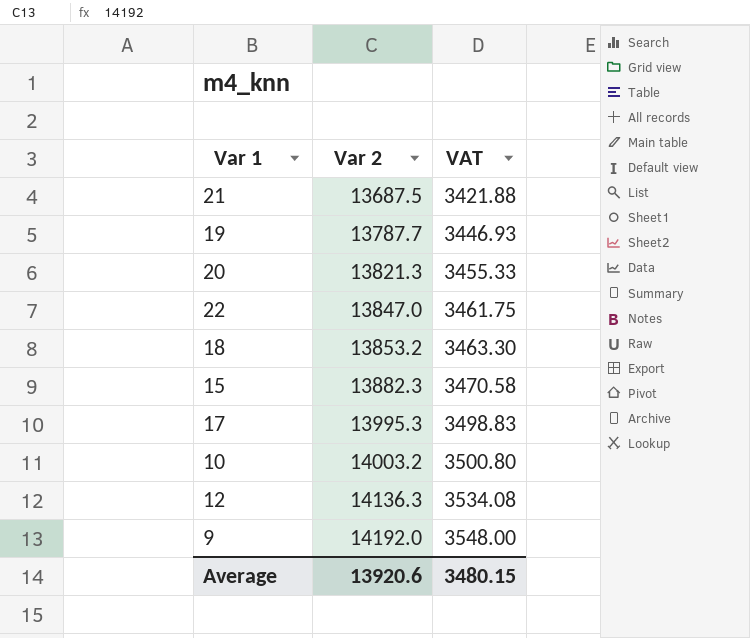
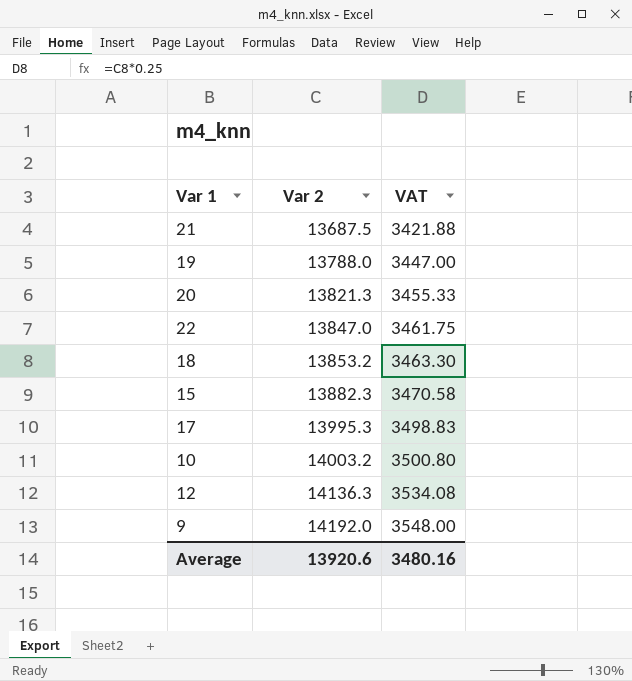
19 | Var 2: 13787.7 -> 13788.0
19 | VAT: 3446.93 -> 3447.00
Average | VAT: 3480.15 -> 3480.16

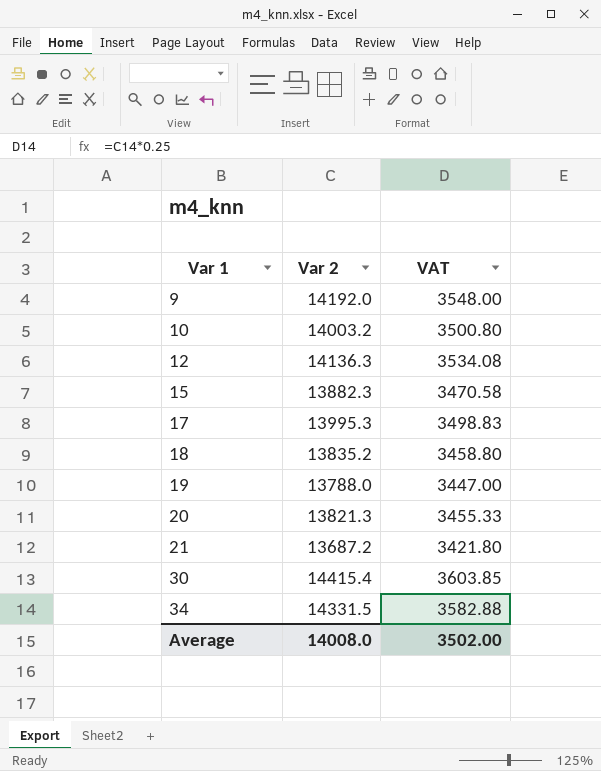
row order: Var 2 ascending -> Var 1 ascending
row 22: 13847.0 | 3461.75 -> none
18 | Var 2: 13853.2 -> 13835.2
18 | VAT: 3463.30 -> 3458.80
21 | Var 2: 13687.5 -> 13687.2
21 | VAT: 3421.88 -> 3421.80
row 30: none -> 14415.4 | 3603.85
row 34: none -> 14331.5 | 3582.88
Average | Var 2: 13920.6 -> 14008.0
Average | VAT: 3480.16 -> 3502.00

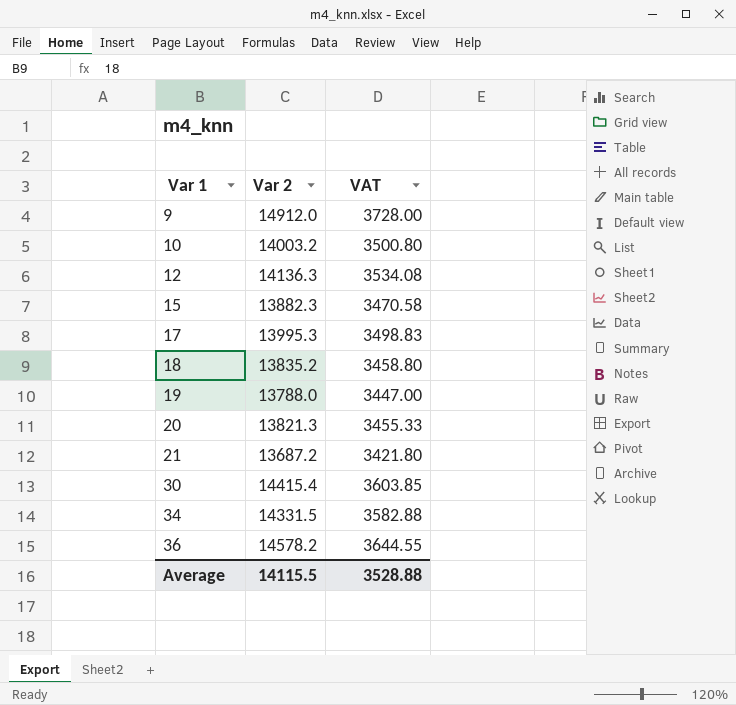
9 | Var 2: 14192.0 -> 14912.0
9 | VAT: 3548.00 -> 3728.00
row 36: none -> 14578.2 | 3644.55
Average | Var 2: 14008.0 -> 14115.5
Average | VAT: 3502.00 -> 3528.88

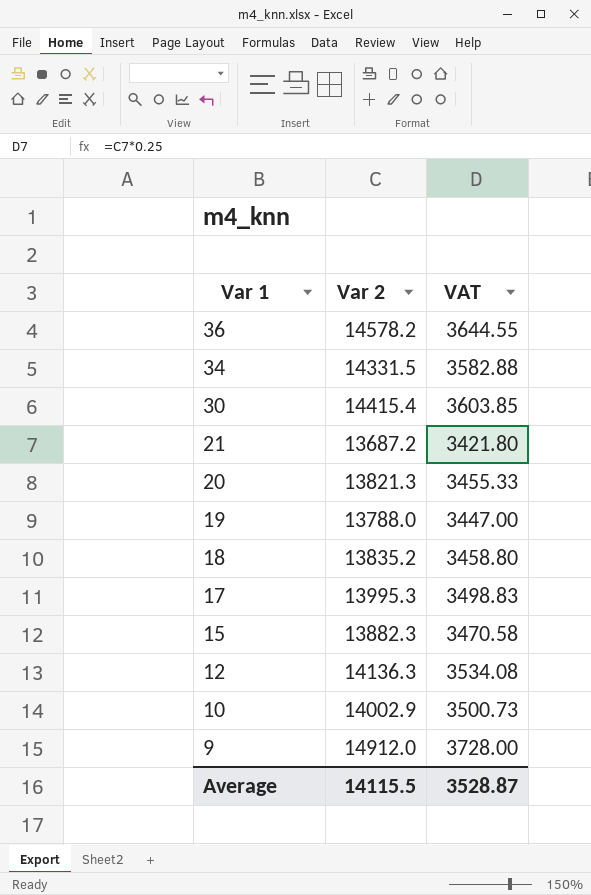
row order: Var 1 ascending -> Var 1 descending
10 | Var 2: 14003.2 -> 14002.9
10 | VAT: 3500.80 -> 3500.73
Average | VAT: 3528.88 -> 3528.87

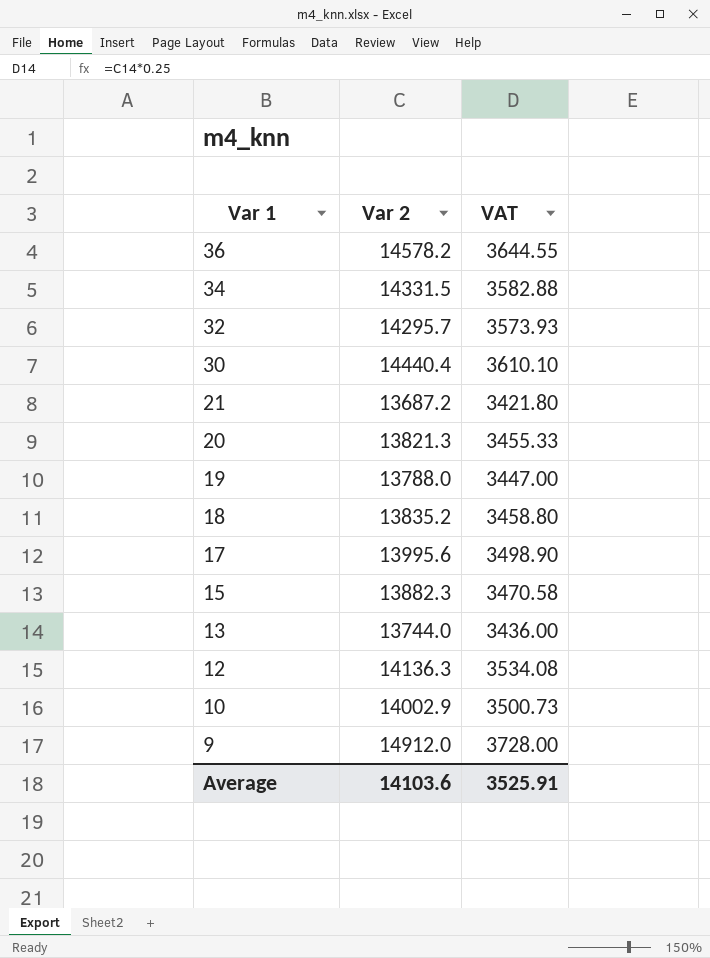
row 32: none -> 14295.7 | 3573.93
30 | Var 2: 14415.4 -> 14440.4
30 | VAT: 3603.85 -> 3610.10
17 | Var 2: 13995.3 -> 13995.6
17 | VAT: 3498.83 -> 3498.90
row 13: none -> 13744.0 | 3436.00
Average | Var 2: 14115.5 -> 14103.6
Average | VAT: 3528.87 -> 3525.91

